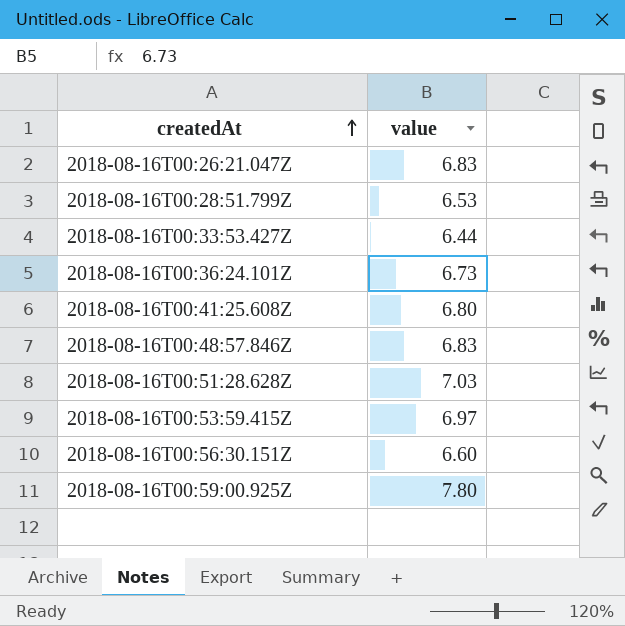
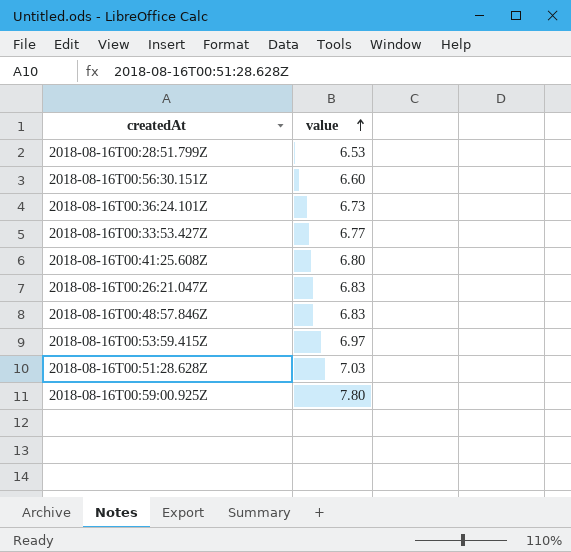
row order: createdAt ascending -> value ascending
2018-08-16T00:33:53.427Z | value: 6.44 -> 6.77

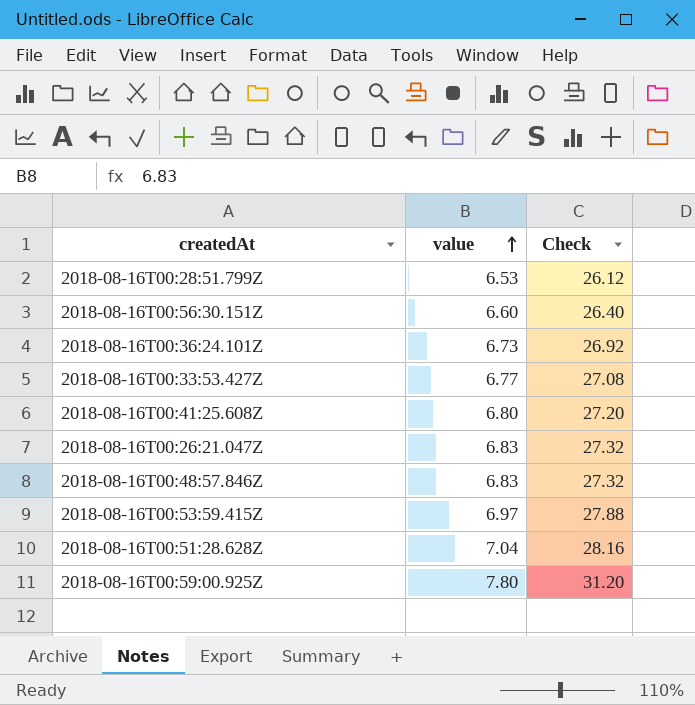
column Check | formula: none -> [value] * 4
2018-08-16T00:51:28.628Z | value: 7.03 -> 7.04

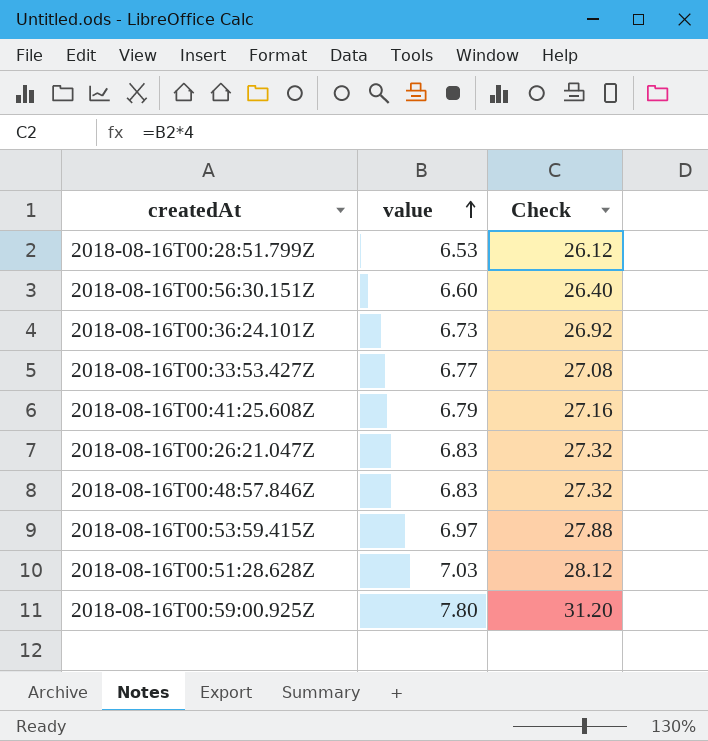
2018-08-16T00:41:25.608Z | value: 6.80 -> 6.79
2018-08-16T00:41:25.608Z | Check: 27.20 -> 27.16
2018-08-16T00:51:28.628Z | value: 7.04 -> 7.03
2018-08-16T00:51:28.628Z | Check: 28.16 -> 28.12

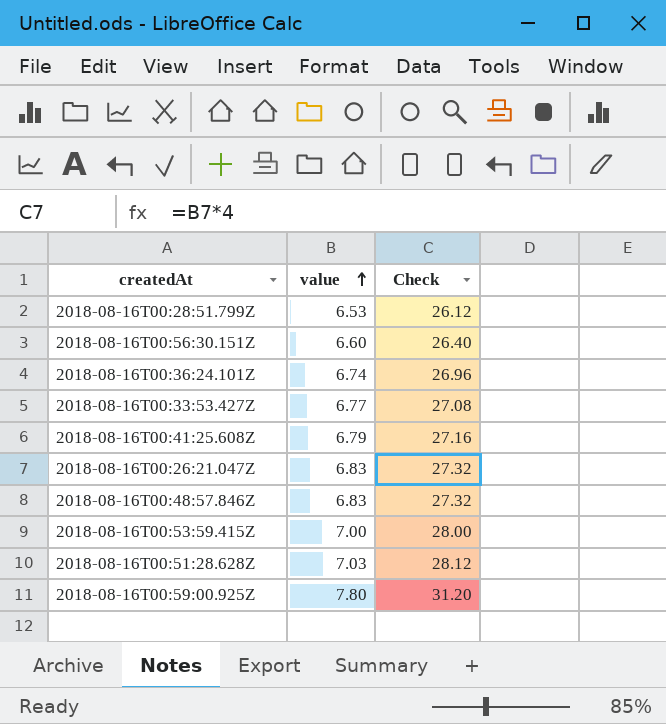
2018-08-16T00:36:24.101Z | value: 6.73 -> 6.74
2018-08-16T00:36:24.101Z | Check: 26.92 -> 26.96
2018-08-16T00:53:59.415Z | value: 6.97 -> 7.00
2018-08-16T00:53:59.415Z | Check: 27.88 -> 28.00

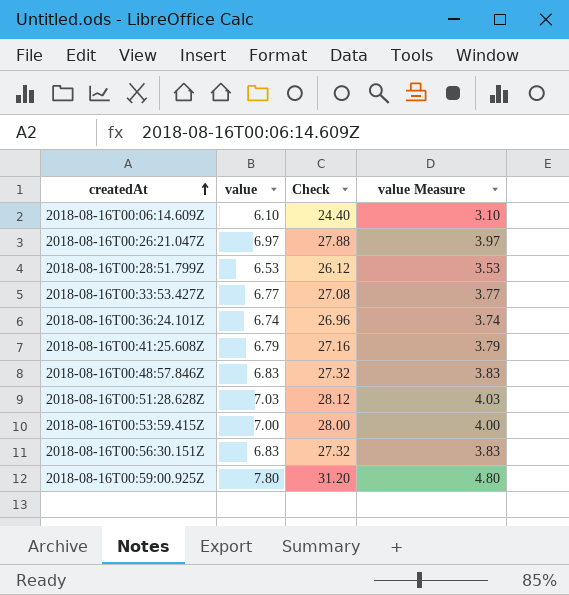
row order: value ascending -> createdAt ascending
column value Measure | formula: none -> [value] - 3
row 2018-08-16T00:06:14.609Z: none -> 6.10 | 24.40 | 3.10
2018-08-16T00:26:21.047Z | value: 6.83 -> 6.97
2018-08-16T00:26:21.047Z | Check: 27.32 -> 27.88
2018-08-16T00:56:30.151Z | value: 6.60 -> 6.83
2018-08-16T00:56:30.151Z | Check: 26.40 -> 27.32

